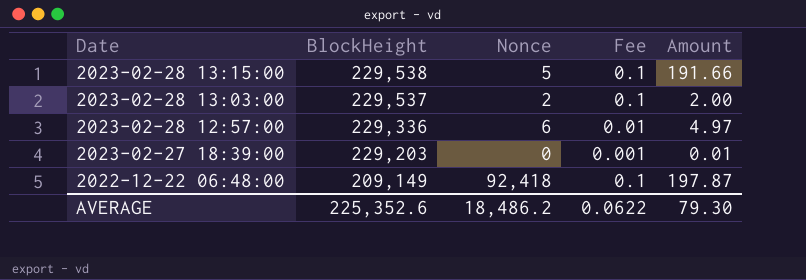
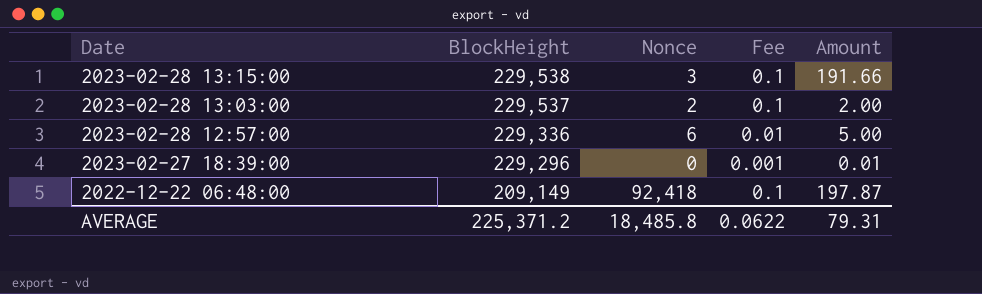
2023-02-28 13:15:00 | Nonce: 5 -> 3
2023-02-28 12:57:00 | Amount: 4.97 -> 5.00
2023-02-27 18:39:00 | BlockHeight: 229,203 -> 229,296
AVERAGE | BlockHeight: 225,352.6 -> 225,371.2
AVERAGE | Nonce: 18,486.2 -> 18,485.8
AVERAGE | Amount: 79.30 -> 79.31

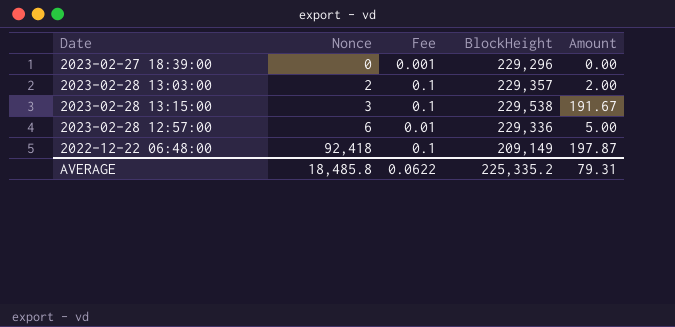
row order: Date descending -> Nonce ascending
column BlockHeight | position: 2 -> 4
2023-02-27 18:39:00 | Amount: 0.01 -> 0.00
2023-02-28 13:03:00 | BlockHeight: 229,537 -> 229,357
2023-02-28 13:15:00 | Amount: 191.66 -> 191.67
AVERAGE | BlockHeight: 225,371.2 -> 225,335.2

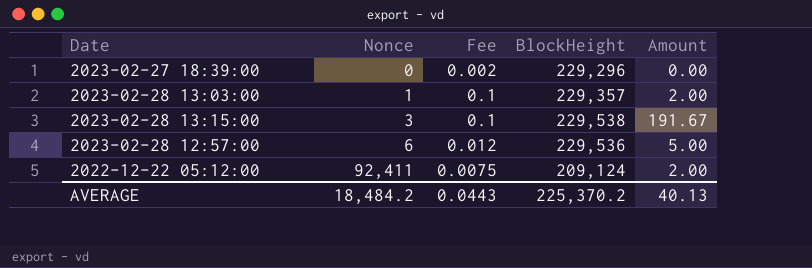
row 2022-12-22 06:48:00: 92,418 | 0.1 | 209,149 | 197.87 -> none
2023-02-27 18:39:00 | Fee: 0.001 -> 0.002
2023-02-28 13:03:00 | Nonce: 2 -> 1
2023-02-28 12:57:00 | Fee: 0.01 -> 0.012
2023-02-28 12:57:00 | BlockHeight: 229,336 -> 229,536
row 2022-12-22 05:12:00: none -> 92,411 | 0.0075 | 209,124 | 2.00
AVERAGE | Nonce: 18,485.8 -> 18,484.2
AVERAGE | Fee: 0.0622 -> 0.0443
AVERAGE | BlockHeight: 225,335.2 -> 225,370.2
AVERAGE | Amount: 79.31 -> 40.13

